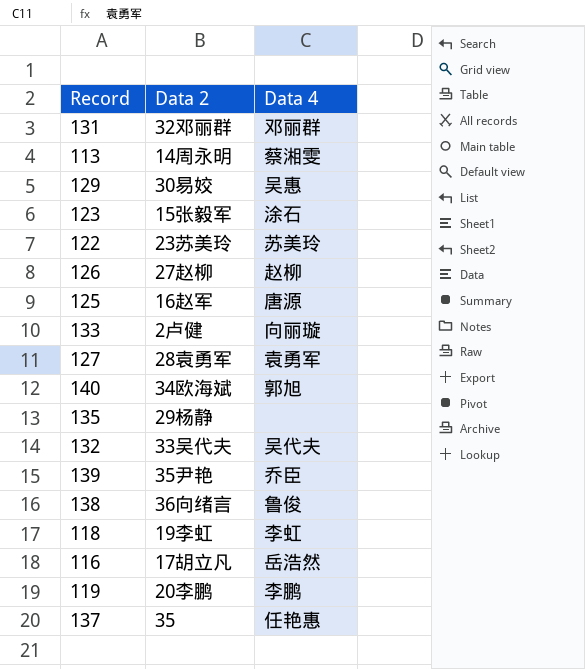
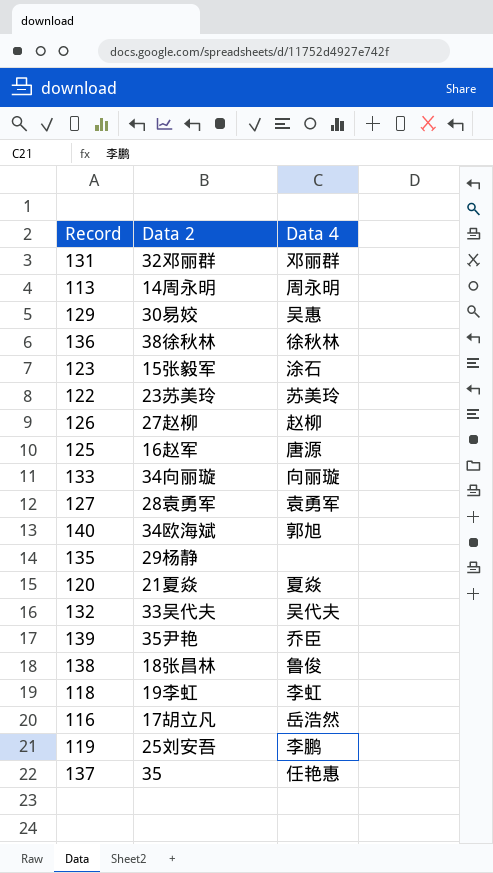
113 | Data 4: 蔡湘雯 -> 周永明
row 136: none -> 38徐秋林 | 徐秋林
133 | Data 2: 2卢健 -> 34向丽璇
row 120: none -> 21夏焱 | 夏焱
138 | Data 2: 36向绪言 -> 18张昌林
119 | Data 2: 20李鹏 -> 25刘安吾

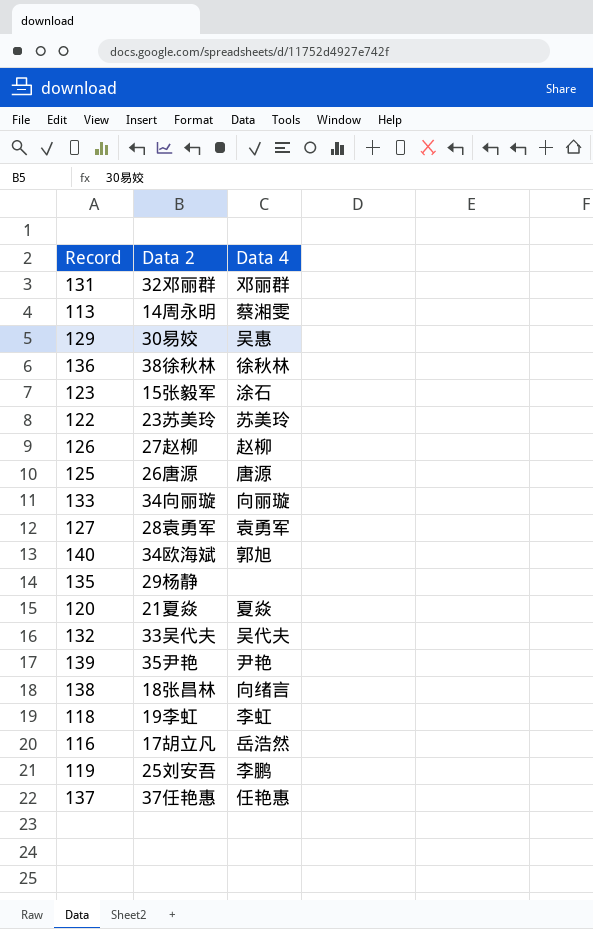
113 | Data 4: 周永明 -> 蔡湘雯
125 | Data 2: 16赵军 -> 26唐源
139 | Data 4: 乔臣 -> 尹艳
138 | Data 4: 鲁俊 -> 向绪言
137 | Data 2: 35 -> 37任艳惠

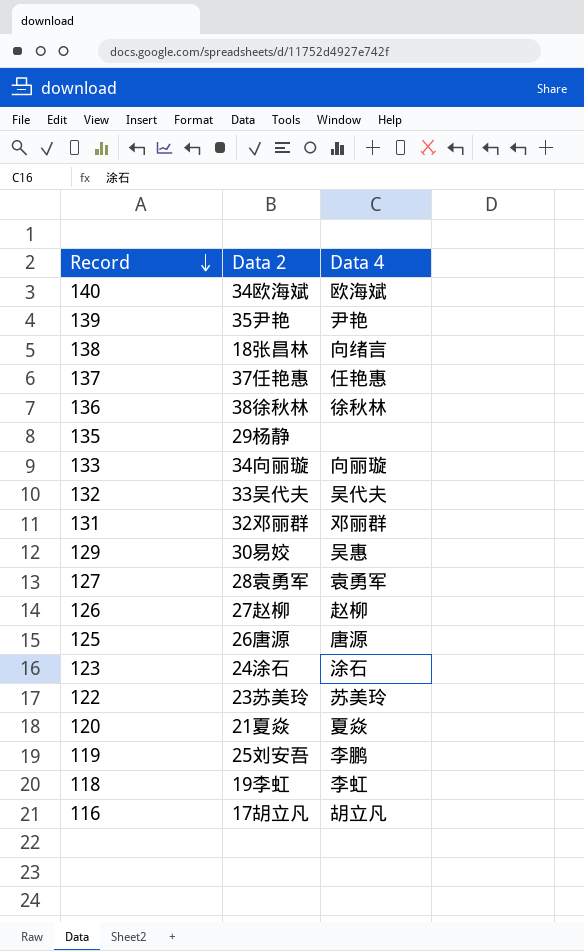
row order: none -> Record descending
row 113: 14周永明 | 蔡湘雯 -> none
140 | Data 4: 郭旭 -> 欧海斌
123 | Data 2: 15张毅军 -> 24涂石
116 | Data 4: 岳浩然 -> 胡立凡

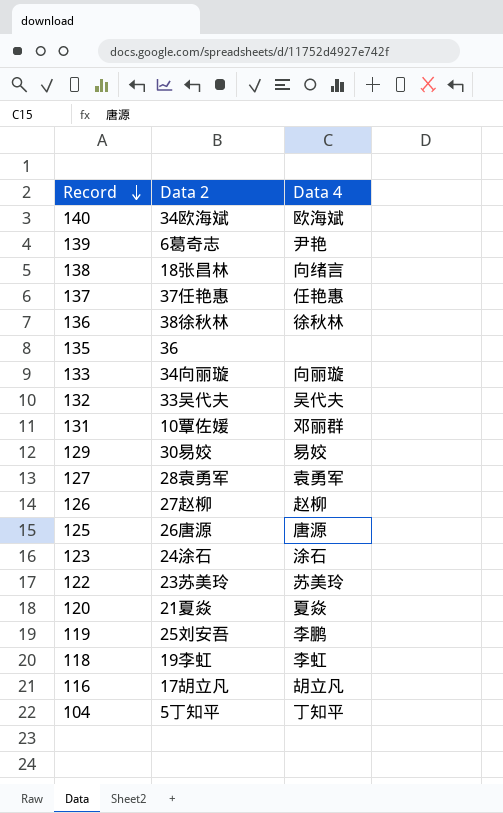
139 | Data 2: 35尹艳 -> 6葛奇志
135 | Data 2: 29杨静 -> 36
131 | Data 2: 32邓丽群 -> 10覃佐媛
129 | Data 4: 吴惠 -> 易姣
row 104: none -> 5丁知平 | 丁知平

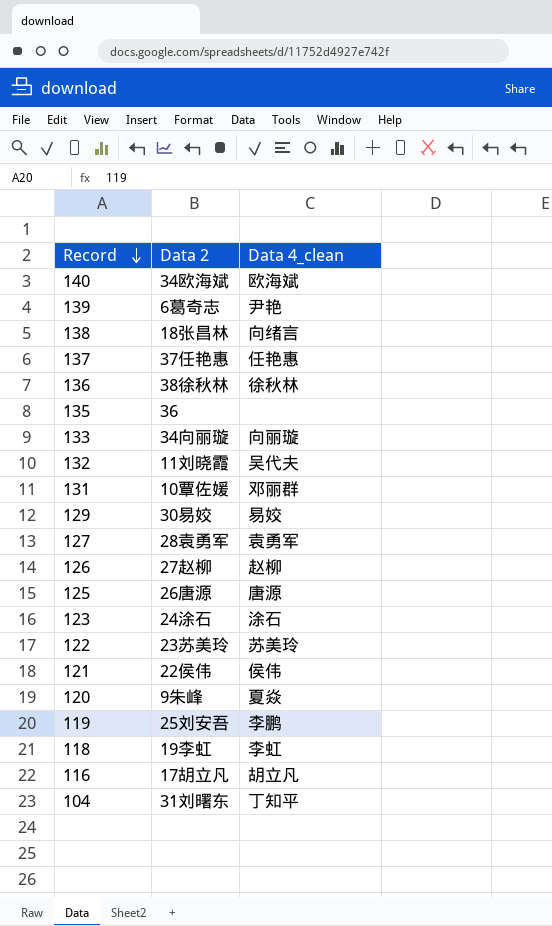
column name: Data 4 -> Data 4_clean
132 | Data 2: 33吴代夫 -> 11刘晓霞
row 121: none -> 22侯伟 | 侯伟
120 | Data 2: 21夏焱 -> 9朱峰
104 | Data 2: 5丁知平 -> 31刘曙东

